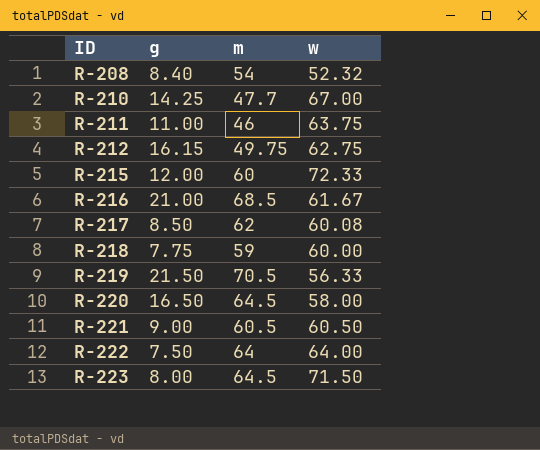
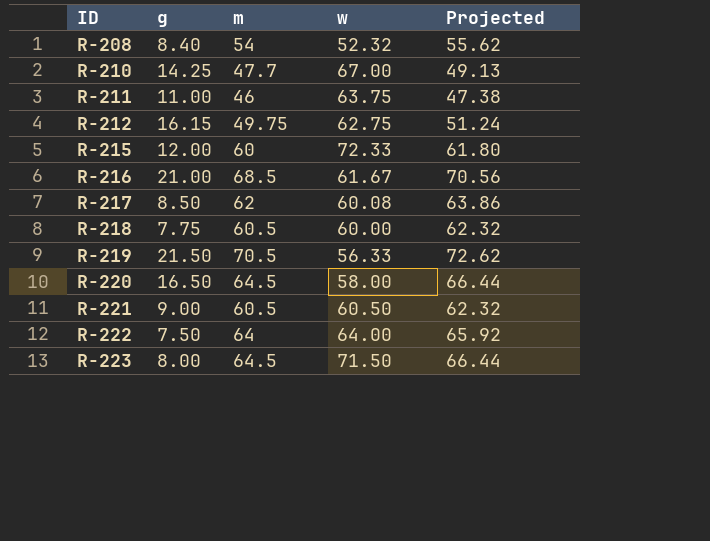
column Projected | formula: none -> [m] * 1.03
R-218 | m: 59 -> 60.5

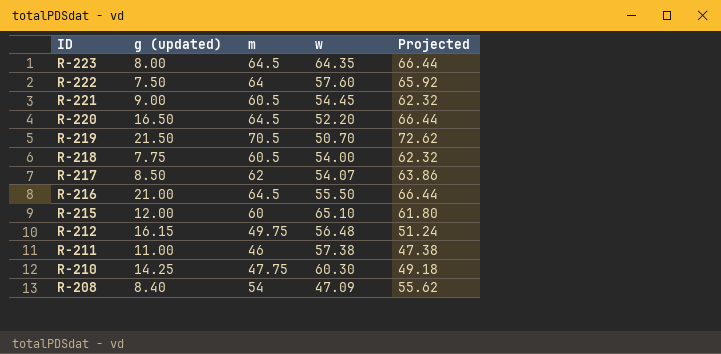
row order: ID ascending -> ID descending
column name: g -> g (updated)
R-223 | w: 71.50 -> 64.35
R-222 | w: 64.00 -> 57.60
R-221 | w: 60.50 -> 54.45
R-220 | w: 58.00 -> 52.20
R-219 | w: 56.33 -> 50.70
R-218 | w: 60.00 -> 54.00
R-217 | w: 60.08 -> 54.07
R-216 | m: 68.5 -> 64.5
R-216 | w: 61.67 -> 55.50
R-216 | Projected: 70.56 -> 66.44
R-215 | w: 72.33 -> 65.10
R-212 | w: 62.75 -> 56.48
R-211 | w: 63.75 -> 57.38
R-210 | m: 47.7 -> 47.75
R-210 | w: 67.00 -> 60.30
R-210 | Projected: 49.13 -> 49.18
R-208 | w: 52.32 -> 47.09

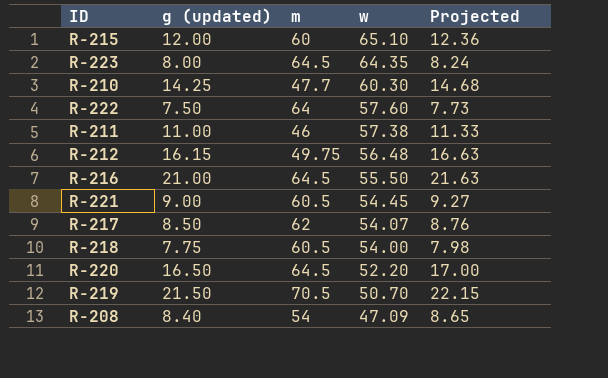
row order: ID descending -> w descending
column Projected | formula: [m] * 1.03 -> [g (updated)] * 1.03
R-210 | m: 47.75 -> 47.7

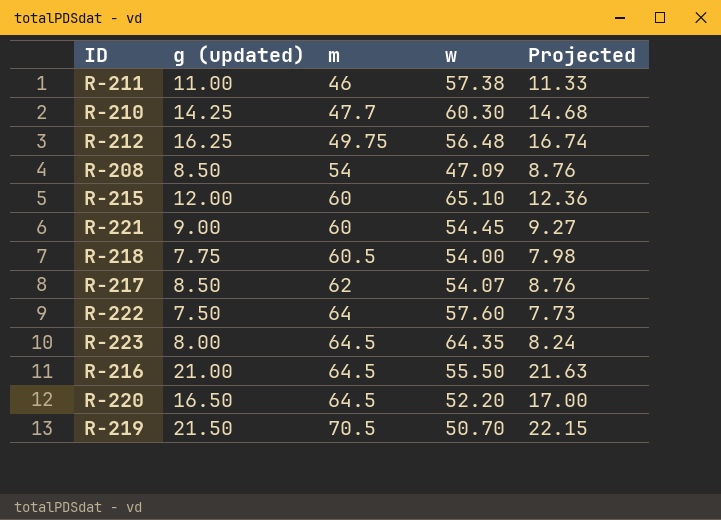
row order: w descending -> m ascending
R-212 | g (updated): 16.15 -> 16.25
R-212 | Projected: 16.63 -> 16.74
R-208 | g (updated): 8.40 -> 8.50
R-208 | Projected: 8.65 -> 8.76
R-221 | m: 60.5 -> 60

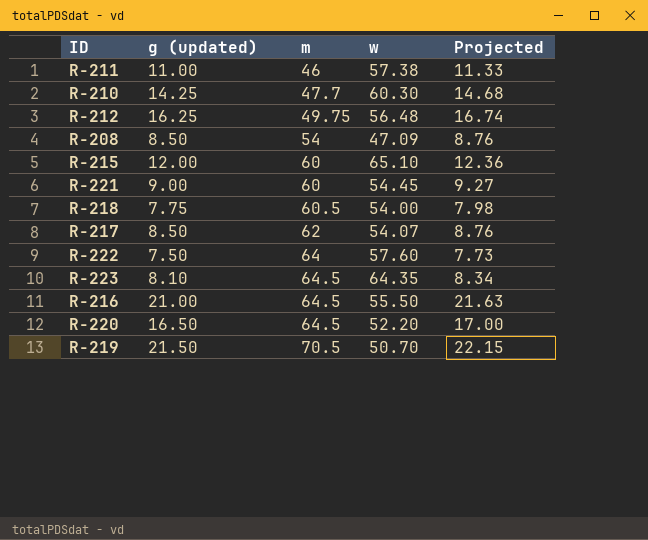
R-223 | g (updated): 8.00 -> 8.10
R-223 | Projected: 8.24 -> 8.34

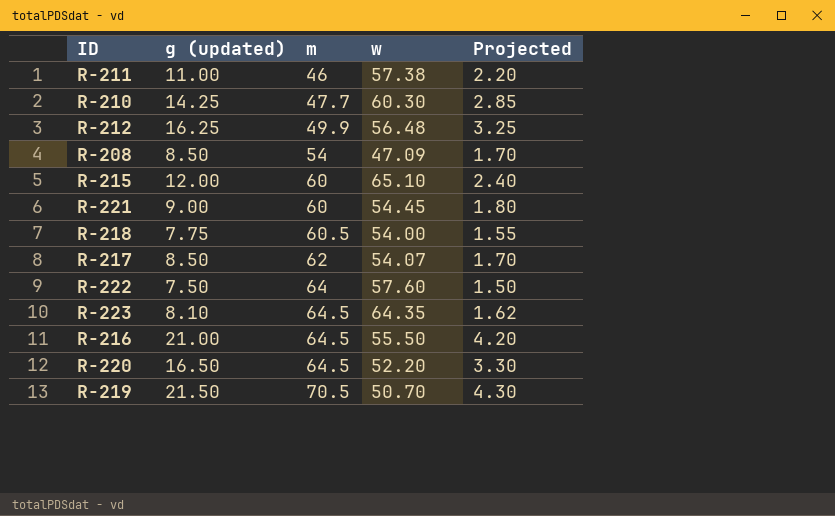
column Projected | formula: [g (updated)] * 1.03 -> [g (updated)] * 0.2
R-212 | m: 49.75 -> 49.9

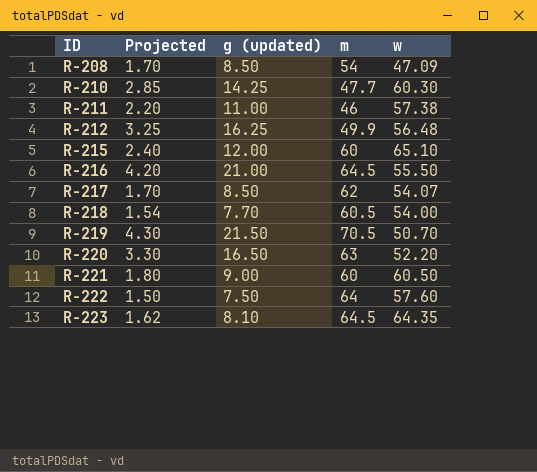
row order: m ascending -> ID ascending
column Projected | position: 5 -> 2
R-218 | Projected: 1.55 -> 1.54
R-218 | g (updated): 7.75 -> 7.70
R-220 | m: 64.5 -> 63
R-221 | w: 54.45 -> 60.50

